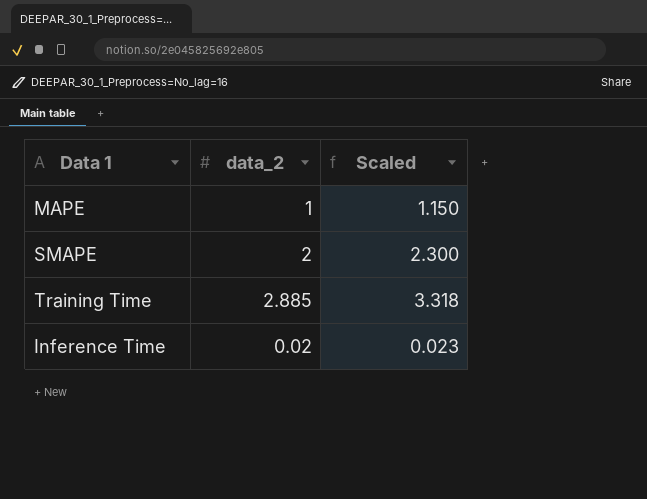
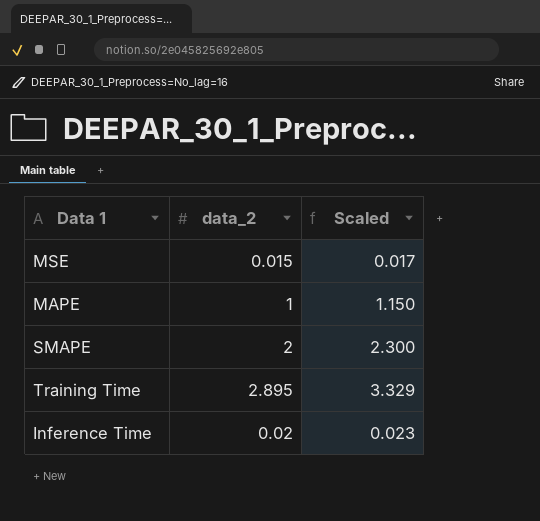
row MSE: none -> 0.015 | 0.017
Training Time | data_2: 2.885 -> 2.895
Training Time | Scaled: 3.318 -> 3.329

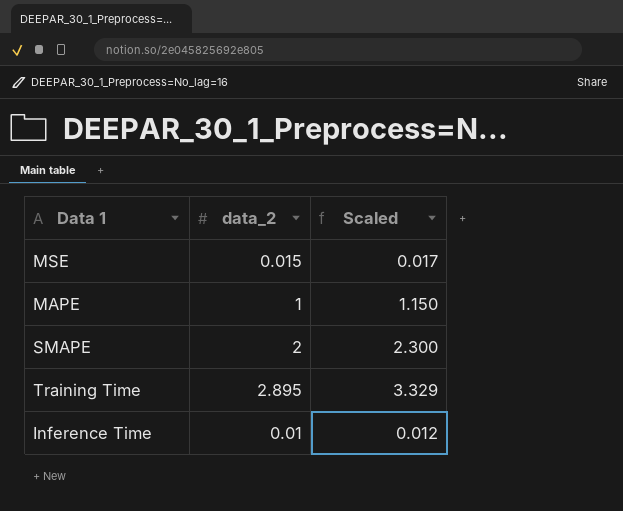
Inference Time | data_2: 0.02 -> 0.01
Inference Time | Scaled: 0.023 -> 0.012

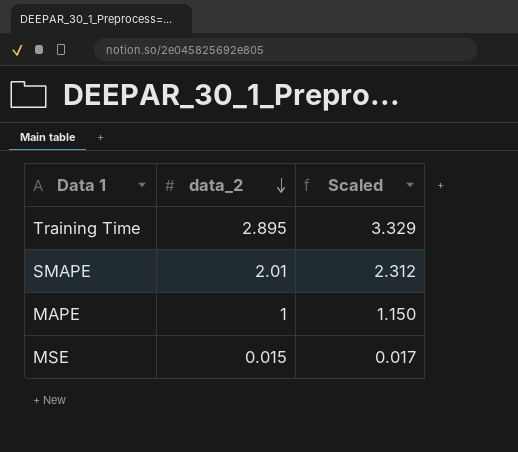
row order: none -> data_2 descending
row Inference Time: 0.01 | 0.012 -> none
SMAPE | data_2: 2 -> 2.01
SMAPE | Scaled: 2.300 -> 2.312

